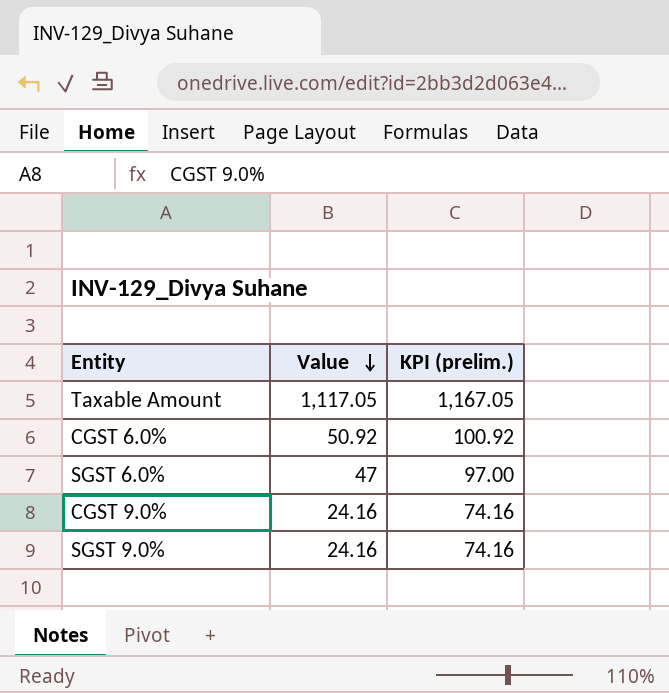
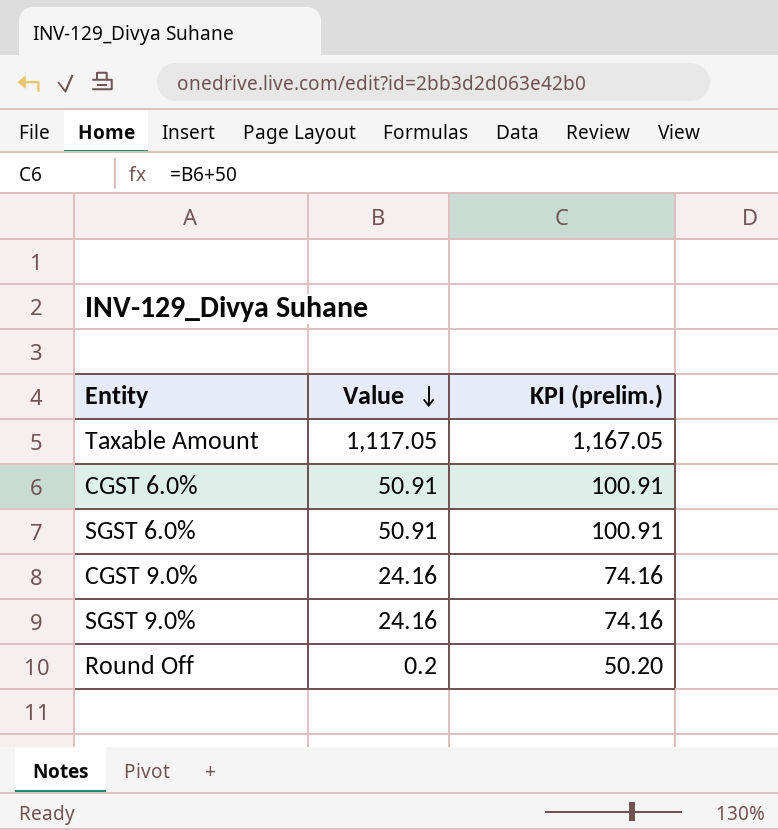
CGST 6.0% | Value: 50.92 -> 50.91
CGST 6.0% | KPI (prelim.): 100.92 -> 100.91
SGST 6.0% | Value: 47 -> 50.91
SGST 6.0% | KPI (prelim.): 97.00 -> 100.91
row Round Off: none -> 0.2 | 50.20

